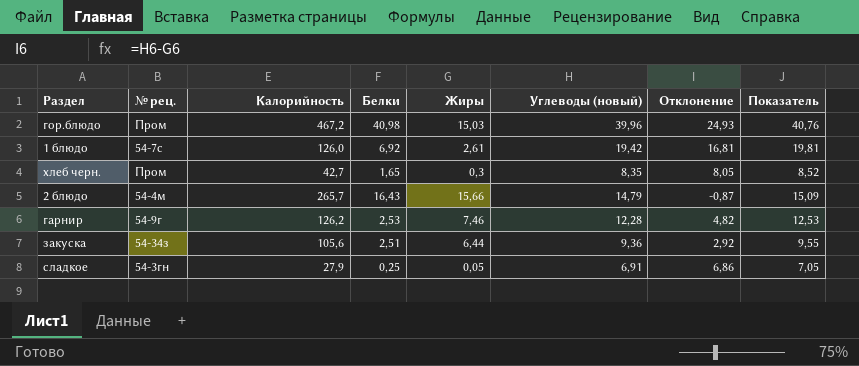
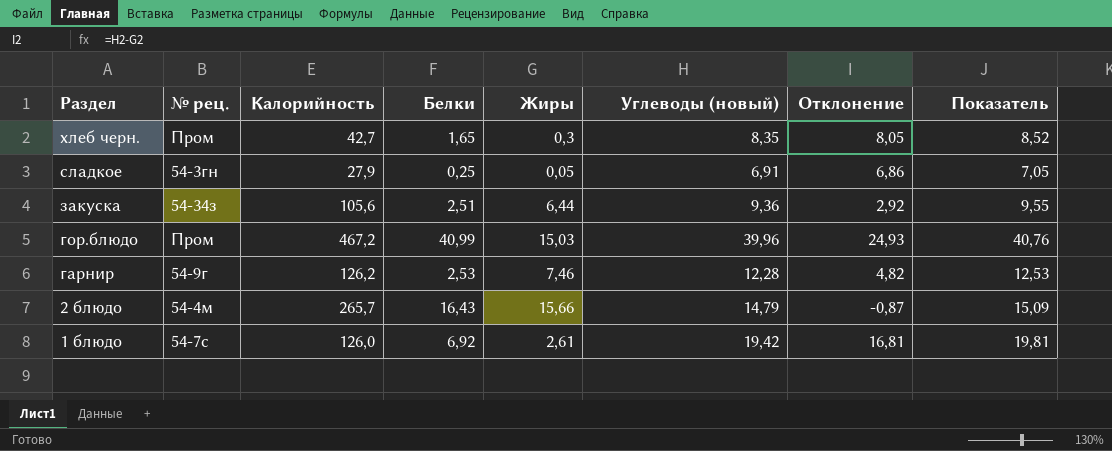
row order: none -> Раздел descending
гор.блюдо | Белки: 40,98 -> 40,99

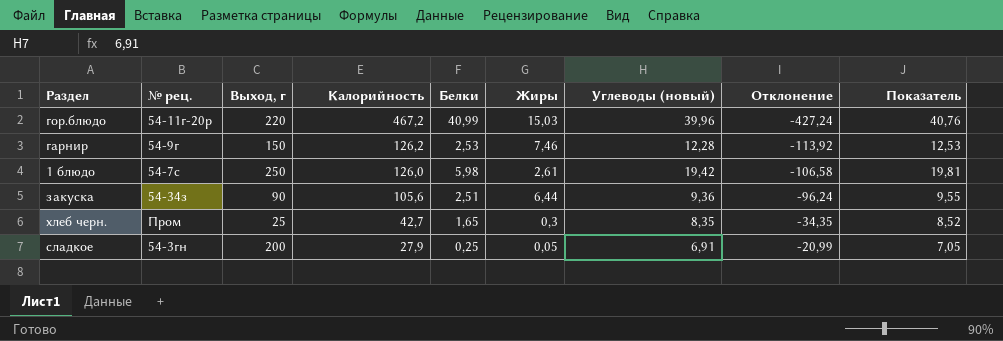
row order: Раздел descending -> Калорийность descending
column Выход, г | position: none -> 3
column Отклонение | formula: [Углеводы (новый)] - [Жиры] -> [Углеводы (новый)] - [Калорийность]
row 2 блюдо: 54-4м | 265,7 | 16,43 | 15,66 | 14,79 | -0,87 | 15,09 -> none
гор.блюдо | № рец.: Пром -> 54-11г-20р
1 блюдо | Белки: 6,92 -> 5,98

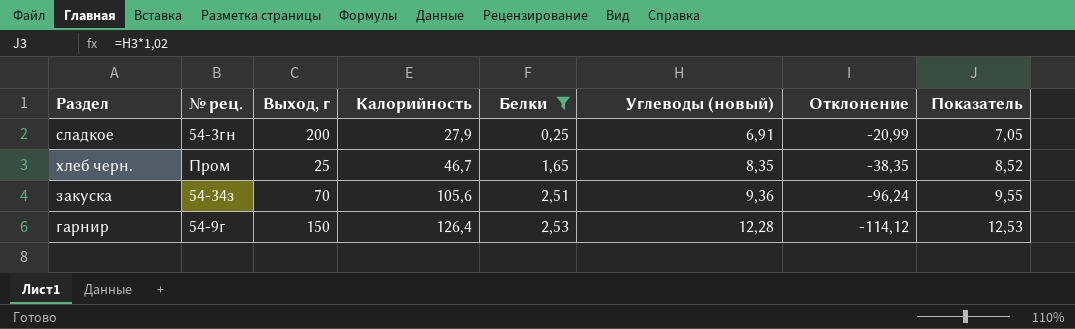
filter: none -> Белки <= 2,53
row order: Калорийность descending -> Калорийность ascending
column Жиры | position: 6 -> none
хлеб черн. | Калорийность: 42,7 -> 46,7
хлеб черн. | Отклонение: -34,35 -> -38,35
закуска | Выход, г: 90 -> 70
гарнир | Калорийность: 126,2 -> 126,4
гарнир | Отклонение: -113,92 -> -114,12

